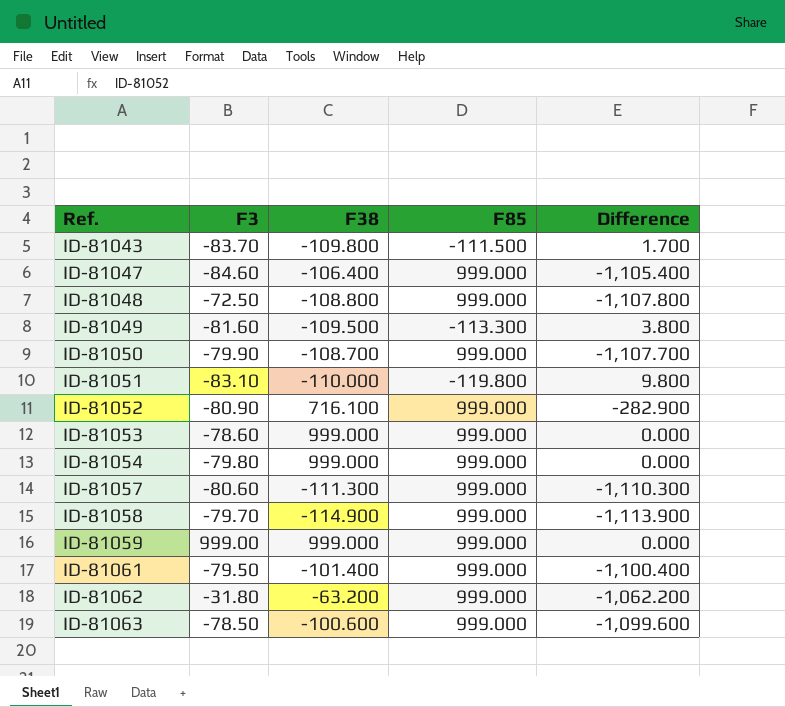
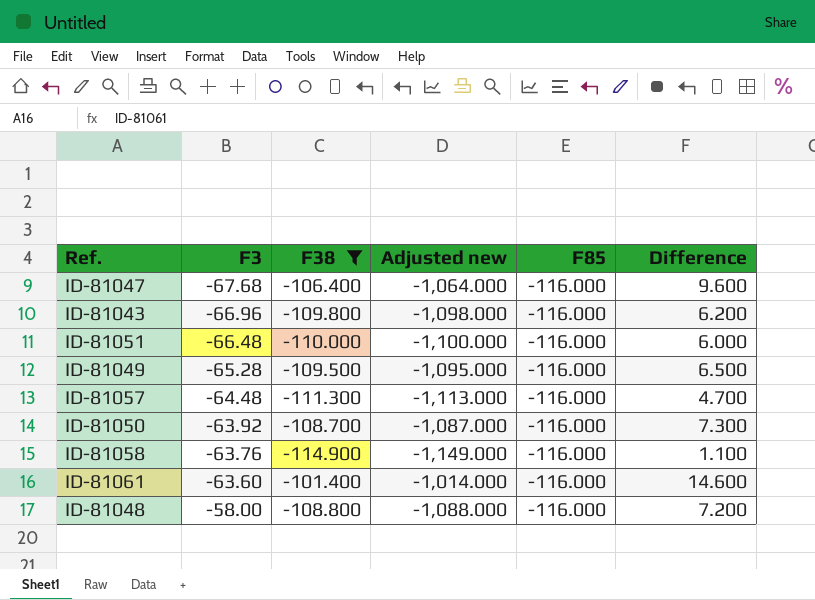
filter: none -> F38 <= -101.400
row order: Ref. ascending -> F3 ascending
column Adjusted new | formula: none -> [F38] * 10
ID-81047 | F3: -84.60 -> -67.68
ID-81047 | F85: 999.000 -> -116.000
ID-81047 | Difference: -1,105.400 -> 9.600
ID-81043 | F3: -83.70 -> -66.96
ID-81043 | F85: -111.500 -> -116.000
ID-81043 | Difference: 1.700 -> 6.200
ID-81051 | F3: -83.10 -> -66.48
ID-81051 | F85: -119.800 -> -116.000
ID-81051 | Difference: 9.800 -> 6.000
ID-81049 | F3: -81.60 -> -65.28
ID-81049 | F85: -113.300 -> -116.000
ID-81049 | Difference: 3.800 -> 6.500
ID-81057 | F3: -80.60 -> -64.48
ID-81057 | F85: 999.000 -> -116.000
ID-81057 | Difference: -1,110.300 -> 4.700
ID-81050 | F3: -79.90 -> -63.92
ID-81050 | F85: 999.000 -> -116.000
ID-81050 | Difference: -1,107.700 -> 7.300
ID-81058 | F3: -79.70 -> -63.76
ID-81058 | F85: 999.000 -> -116.000
ID-81058 | Difference: -1,113.900 -> 1.100
ID-81061 | F3: -79.50 -> -63.60
ID-81061 | F85: 999.000 -> -116.000
ID-81061 | Difference: -1,100.400 -> 14.600
ID-81048 | F3: -72.50 -> -58.00
ID-81048 | F85: 999.000 -> -116.000
ID-81048 | Difference: -1,107.800 -> 7.200

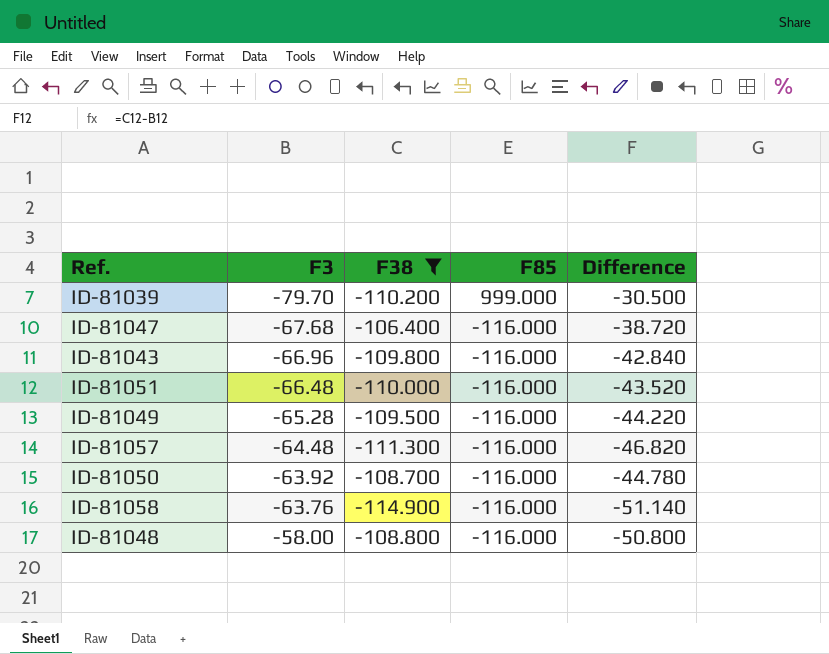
column Adjusted new | formula: [F38] * 10 -> none
column Difference | formula: [F38] - [F85] -> [F38] - [F3]
row ID-81061: -63.60 | -101.400 | -1,014.000 | -116.000 | 14.600 -> none
row ID-81039: none -> -79.70 | -110.200 | 999.000 | -30.500

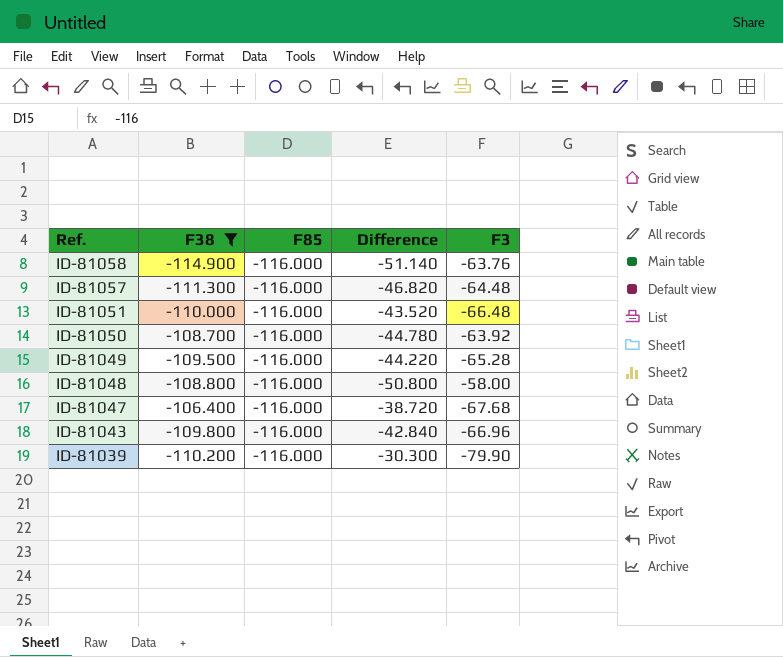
row order: F3 ascending -> Ref. descending
column F3 | position: 2 -> 5
ID-81039 | F85: 999.000 -> -116.000
ID-81039 | Difference: -30.500 -> -30.300
ID-81039 | F3: -79.70 -> -79.90

